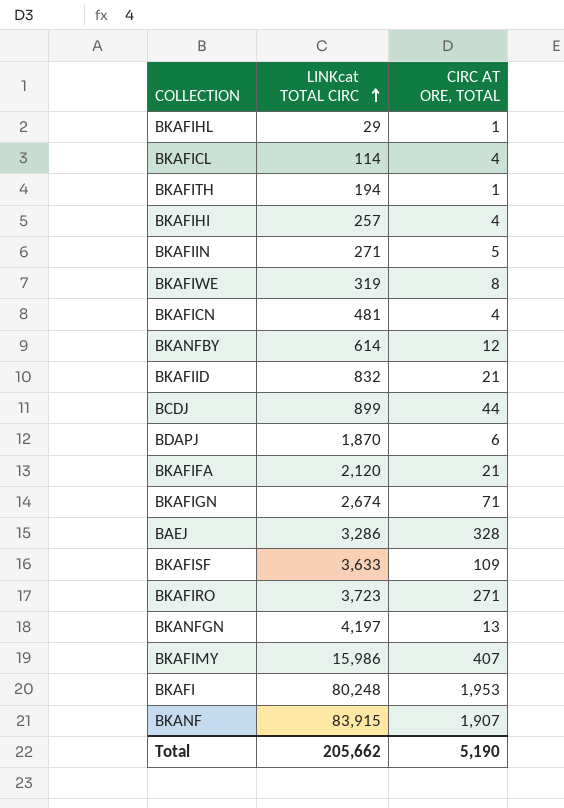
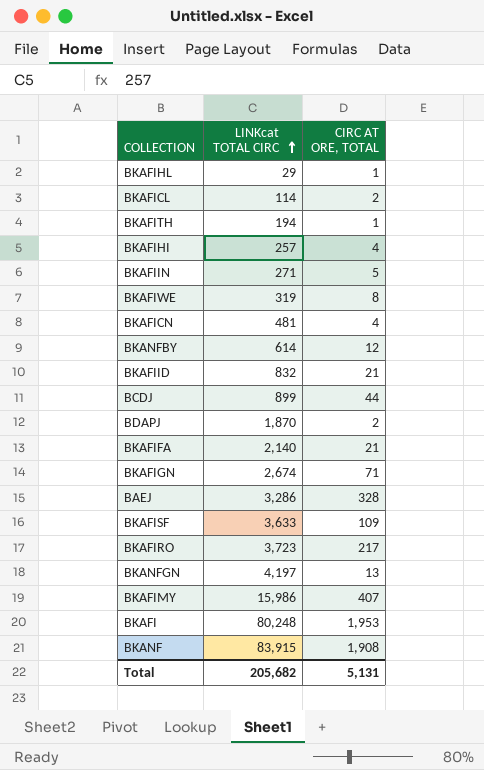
BKAFICL | CIRC AT ORE, TOTAL: 4 -> 2
BDAPJ | CIRC AT ORE, TOTAL: 6 -> 2
BKAFIFA | LINKcat TOTAL CIRC: 2,120 -> 2,140
BKAFIRO | CIRC AT ORE, TOTAL: 271 -> 217
BKANF | CIRC AT ORE, TOTAL: 1,907 -> 1,908
Total | LINKcat TOTAL CIRC: 205,662 -> 205,682
Total | CIRC AT ORE, TOTAL: 5,190 -> 5,131

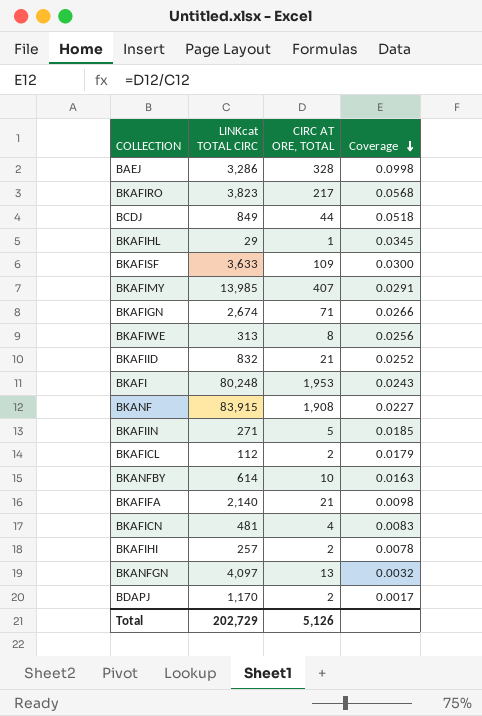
row order: LINKcat TOTAL CIRC ascending -> Coverage descending
column Coverage | formula: none -> [CIRC AT ORE, TOTAL] / [LINKcat TOTAL CIRC]
row BKAFITH: 194 | 1 -> none
BKAFIRO | LINKcat TOTAL CIRC: 3,723 -> 3,823
BCDJ | LINKcat TOTAL CIRC: 899 -> 849
BKAFIMY | LINKcat TOTAL CIRC: 15,986 -> 13,985
BKAFIWE | LINKcat TOTAL CIRC: 319 -> 313
BKAFICL | LINKcat TOTAL CIRC: 114 -> 112
BKANFBY | CIRC AT ORE, TOTAL: 12 -> 10
BKAFIHI | CIRC AT ORE, TOTAL: 4 -> 2
BKANFGN | LINKcat TOTAL CIRC: 4,197 -> 4,097
BDAPJ | LINKcat TOTAL CIRC: 1,870 -> 1,170
Total | LINKcat TOTAL CIRC: 205,682 -> 202,729
Total | CIRC AT ORE, TOTAL: 5,131 -> 5,126

